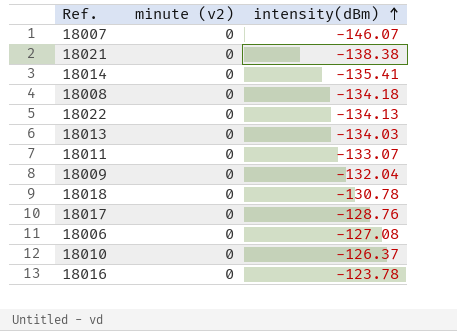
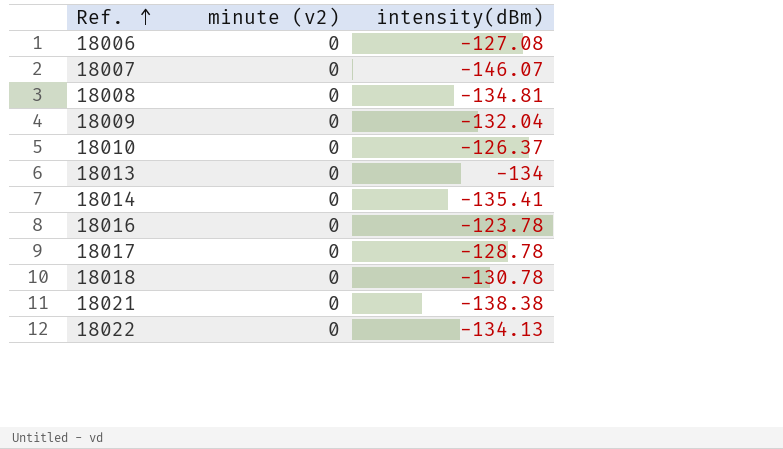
row order: intensity(dBm) ascending -> Ref. ascending
row 18011: 0 | -133.07 -> none
18008 | intensity(dBm): -134.18 -> -134.81
18013 | intensity(dBm): -134.03 -> -134
18017 | intensity(dBm): -128.76 -> -128.78

